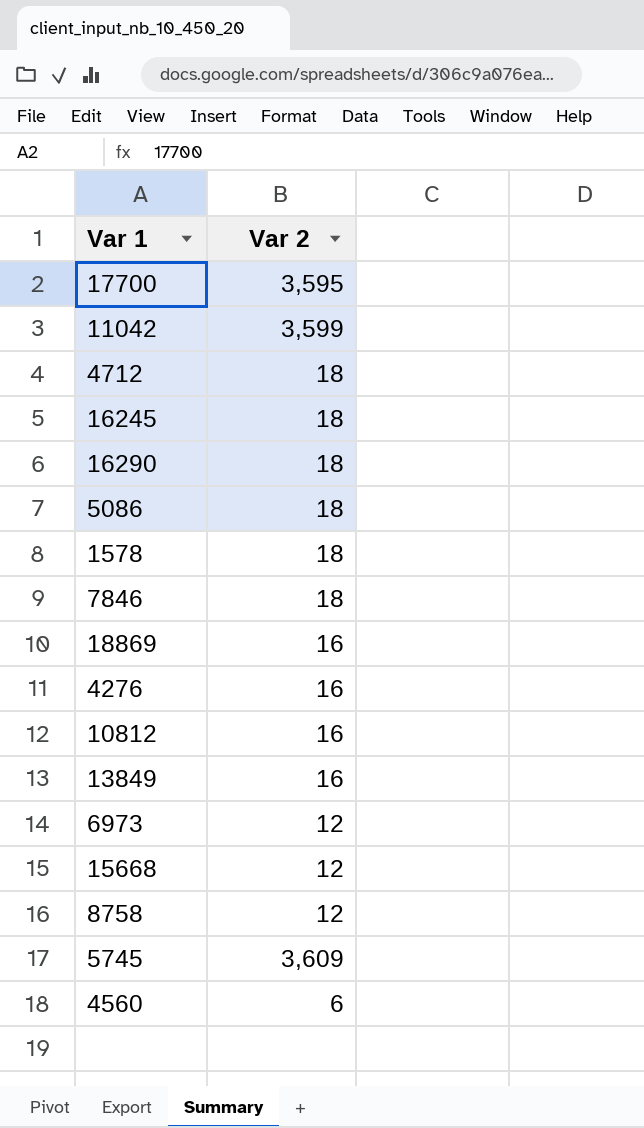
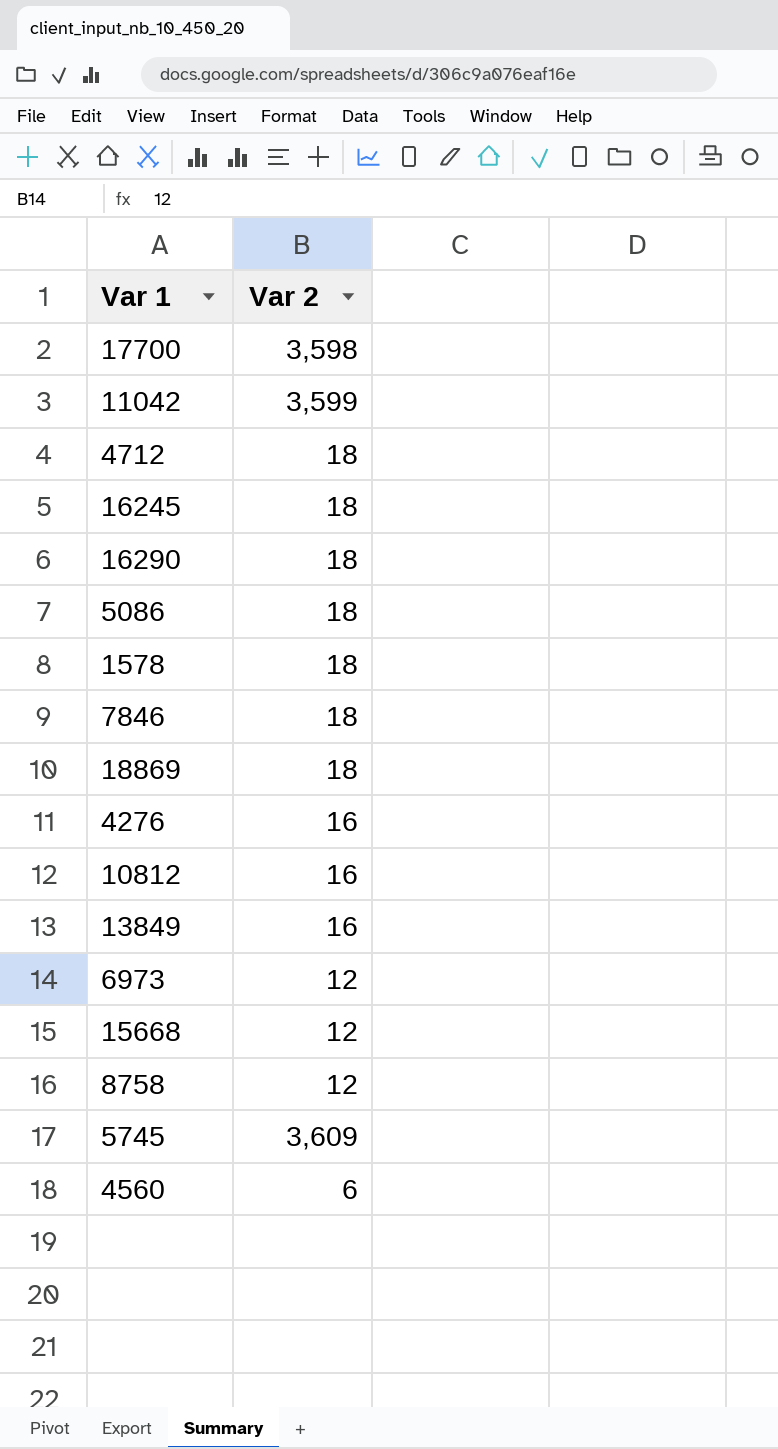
17700 | Var 2: 3,595 -> 3,598
18869 | Var 2: 16 -> 18

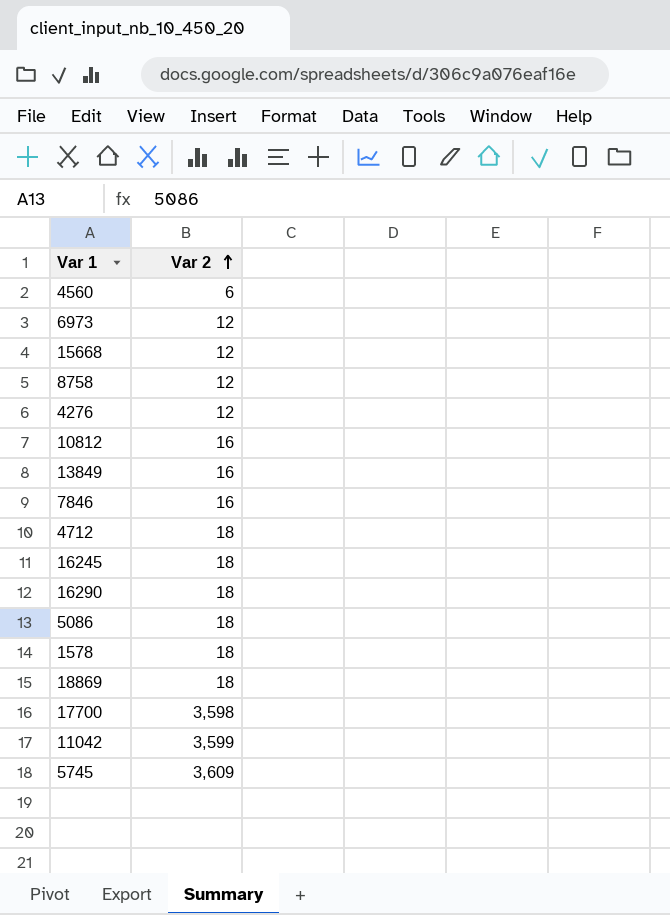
row order: none -> Var 2 ascending
4276 | Var 2: 16 -> 12
7846 | Var 2: 18 -> 16

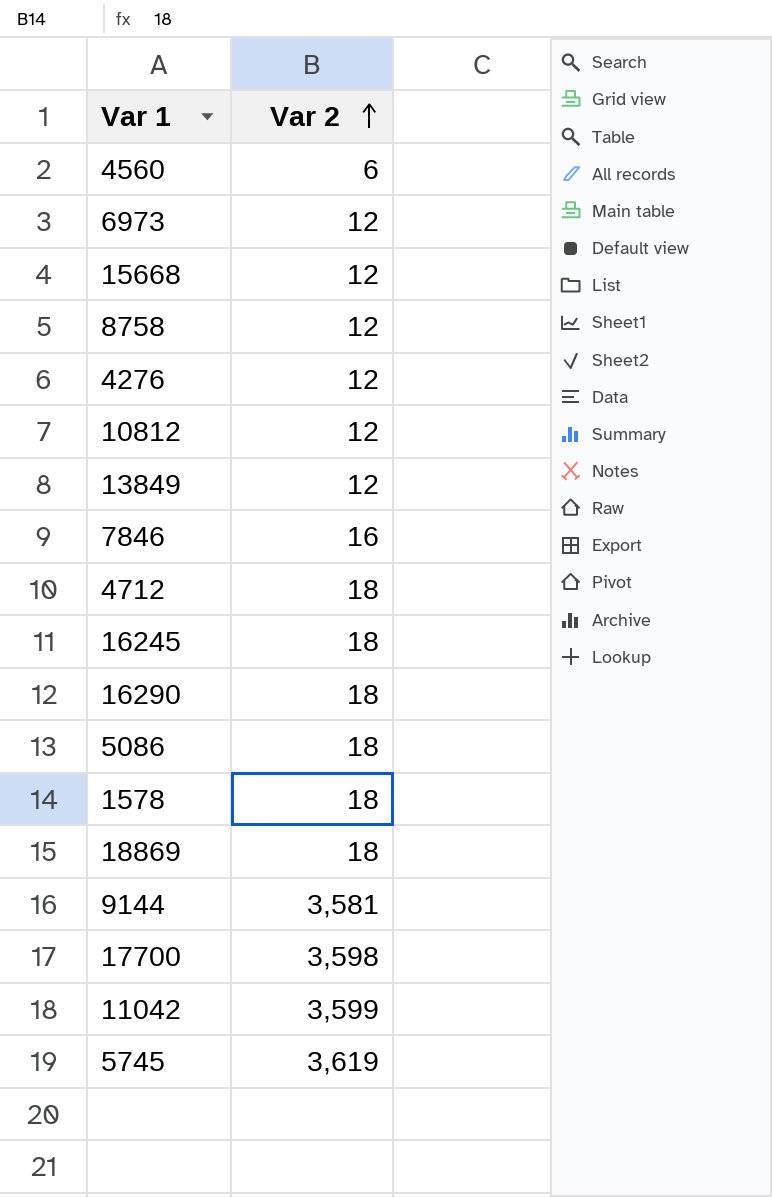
10812 | Var 2: 16 -> 12
13849 | Var 2: 16 -> 12
row 9144: none -> 3,581
5745 | Var 2: 3,609 -> 3,619

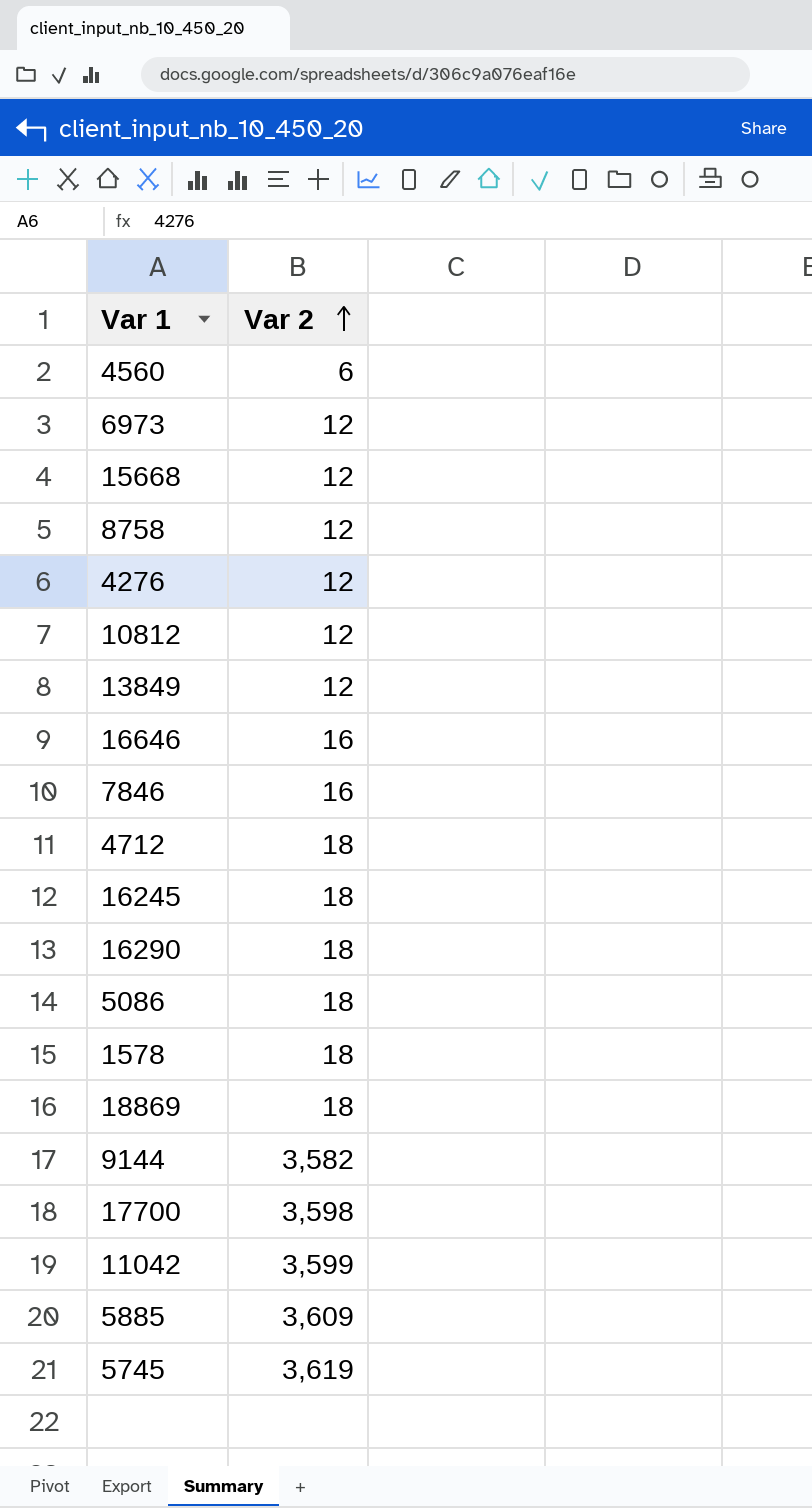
row 16646: none -> 16
9144 | Var 2: 3,581 -> 3,582
row 5885: none -> 3,609

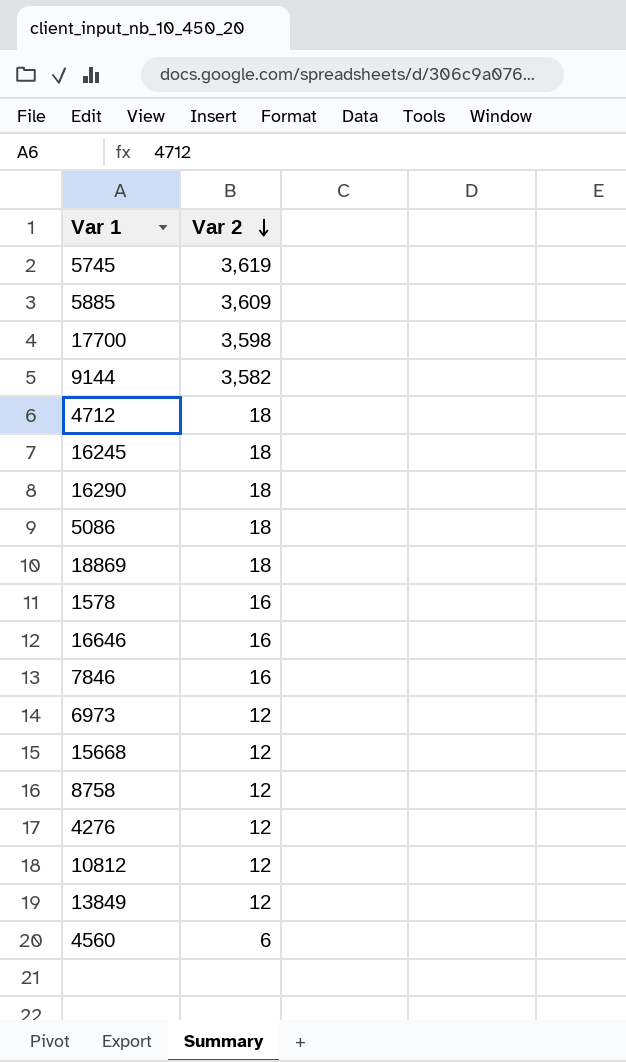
row order: Var 2 ascending -> Var 2 descending
row 11042: 3,599 -> none
1578 | Var 2: 18 -> 16

